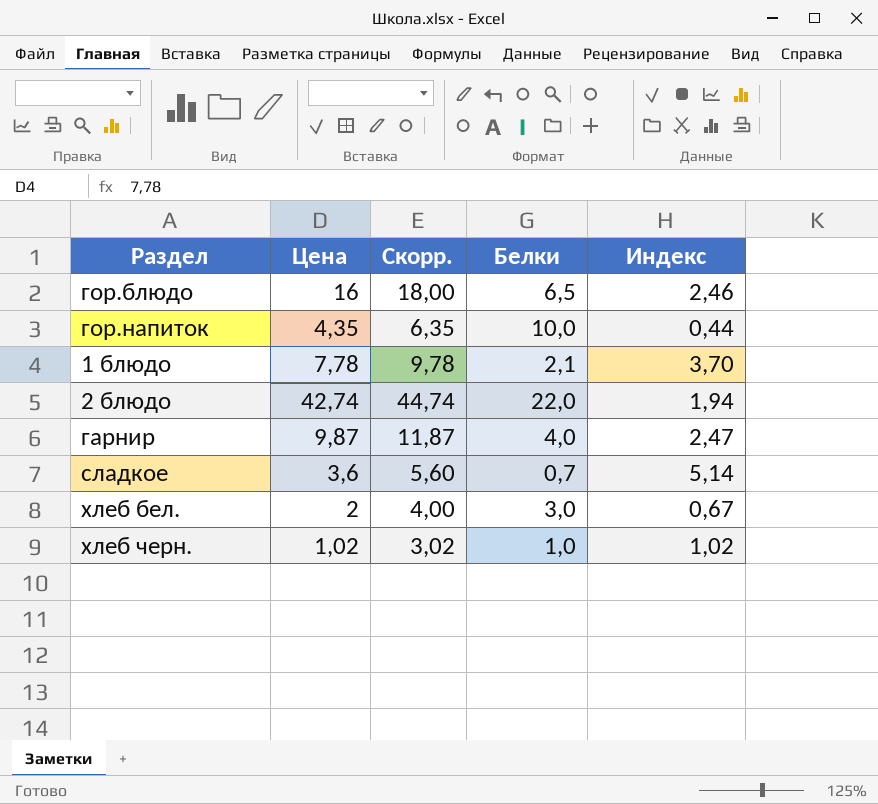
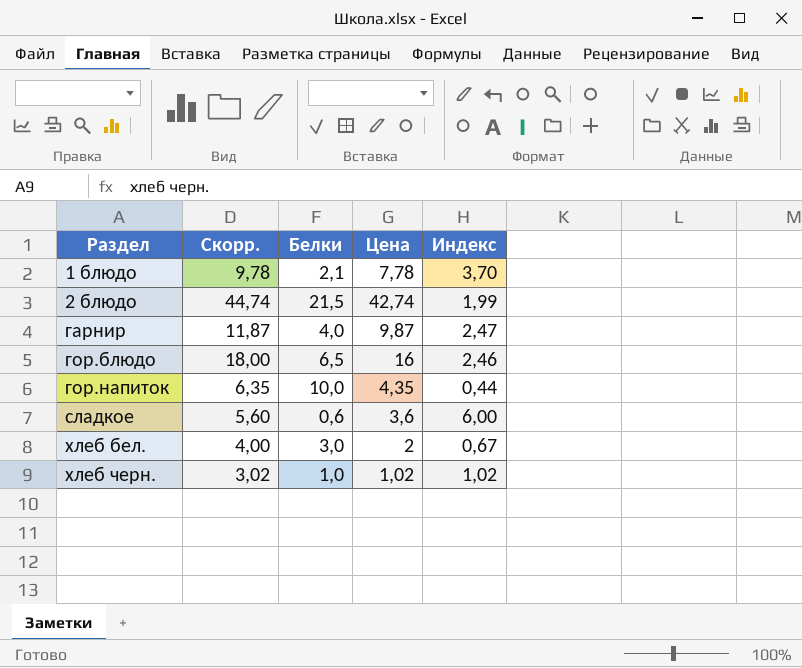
row order: none -> Раздел ascending
column Цена | position: 2 -> 4
2 блюдо | Белки: 22,0 -> 21,5
2 блюдо | Индекс: 1,94 -> 1,99
сладкое | Белки: 0,7 -> 0,6
сладкое | Индекс: 5,14 -> 6,00

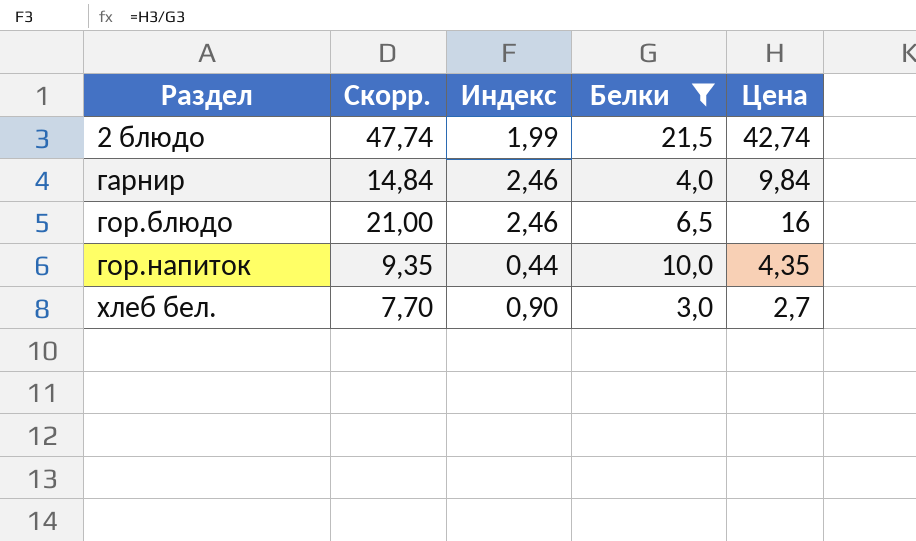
filter: none -> Белки >= 3,0
column Скорр. | formula: [Цена] + 2 -> [Цена] + 5
column Индекс | position: 5 -> 3
гарнир | Индекс: 2,47 -> 2,46
гарнир | Цена: 9,87 -> 9,84
хлеб бел. | Индекс: 0,67 -> 0,90
хлеб бел. | Цена: 2 -> 2,7

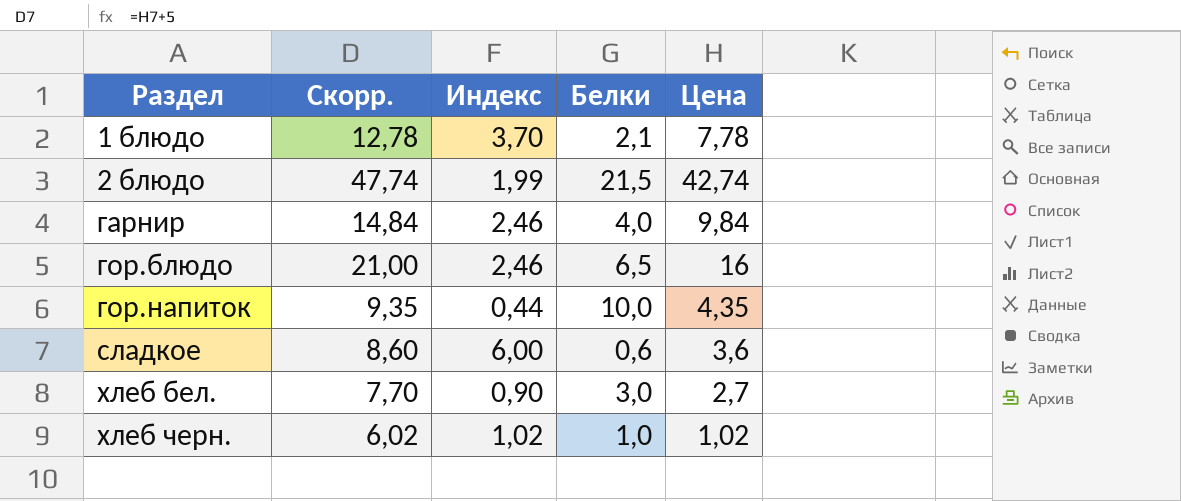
filter: Белки >= 3,0 -> none

